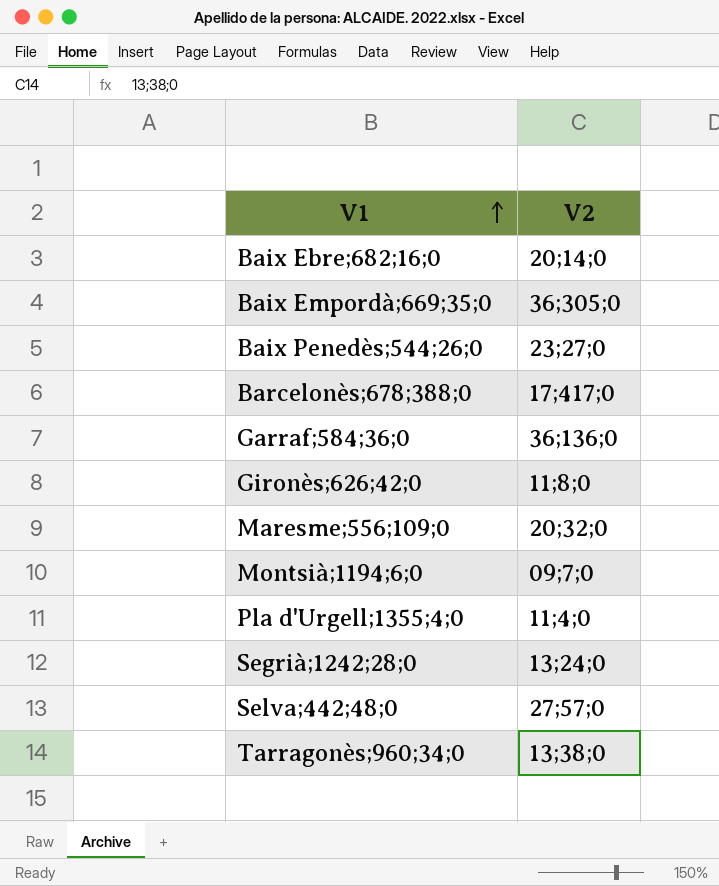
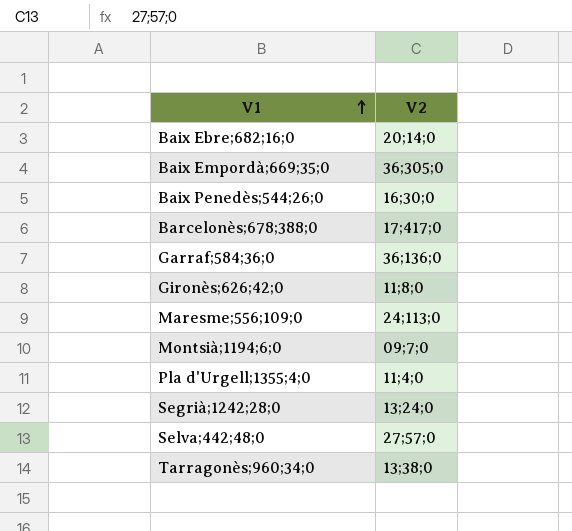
Baix Penedès;544;26;0 | V2: 23;27;0 -> 16;30;0
Maresme;556;109;0 | V2: 20;32;0 -> 24;113;0

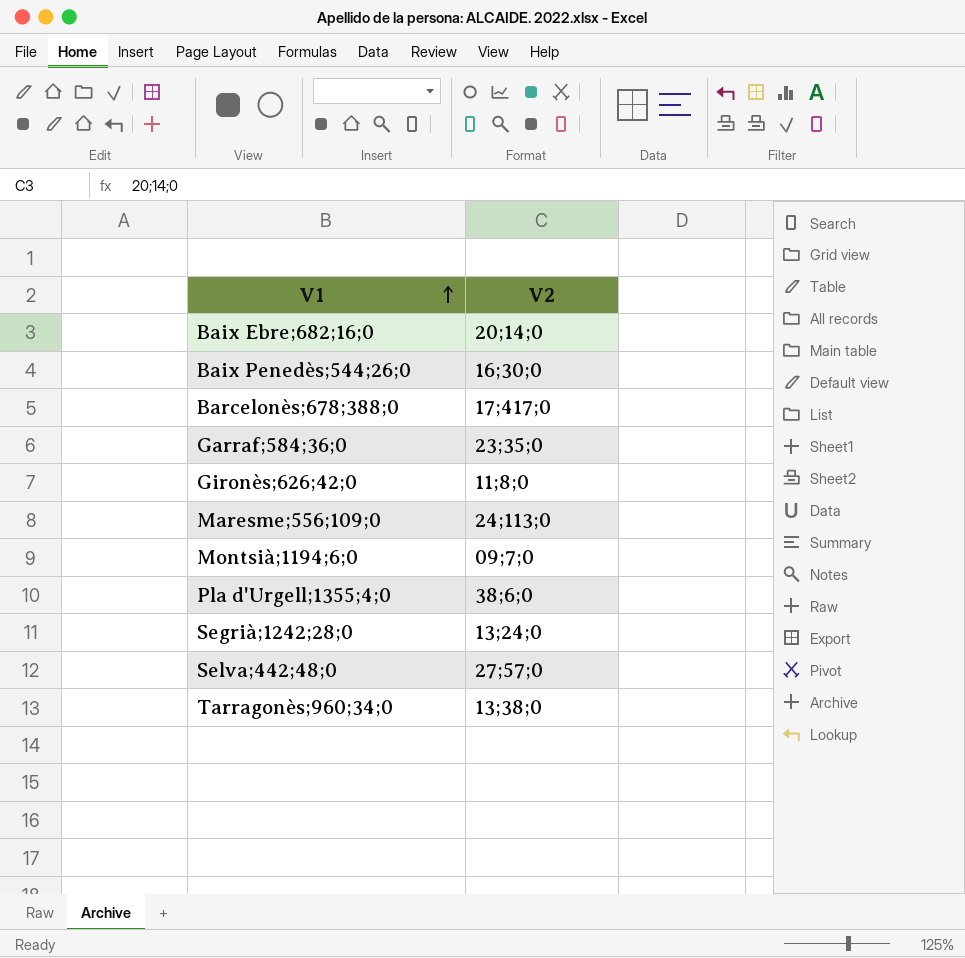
row Baix Empordà;669;35;0: 36;305;0 -> none
Garraf;584;36;0 | V2: 36;136;0 -> 23;35;0
Pla d'Urgell;1355;4;0 | V2: 11;4;0 -> 38;6;0

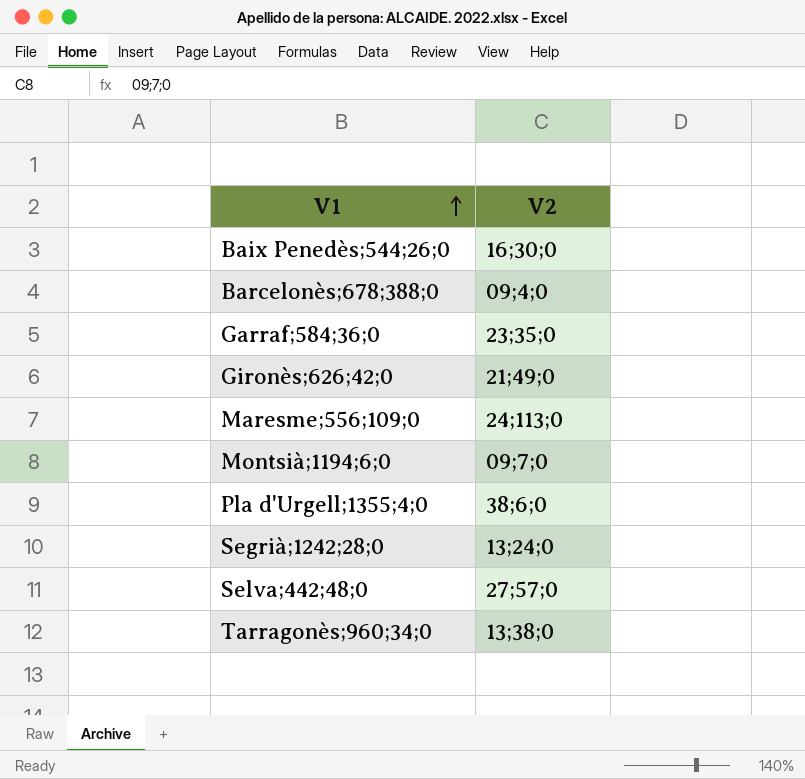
row Baix Ebre;682;16;0: 20;14;0 -> none
Barcelonès;678;388;0 | V2: 17;417;0 -> 09;4;0
Gironès;626;42;0 | V2: 11;8;0 -> 21;49;0

